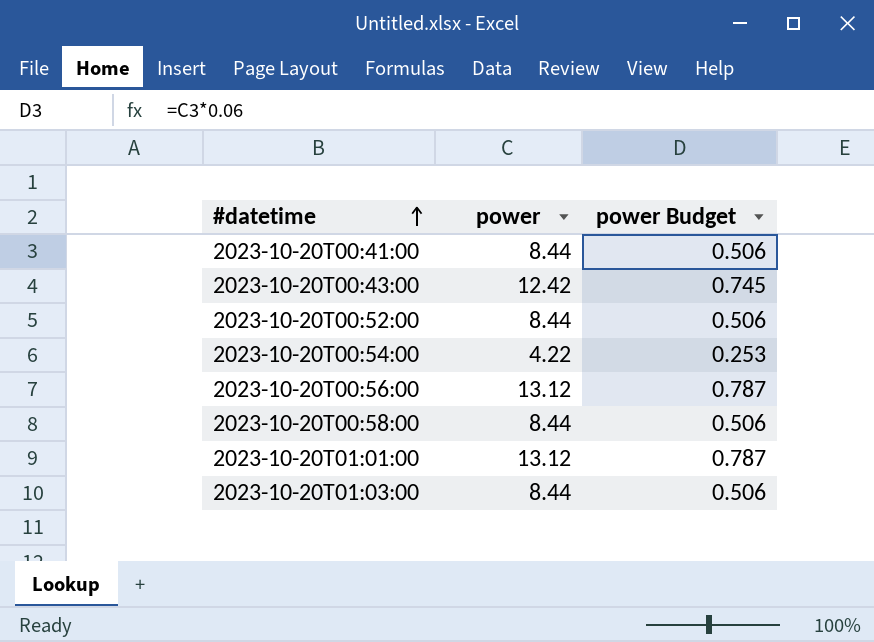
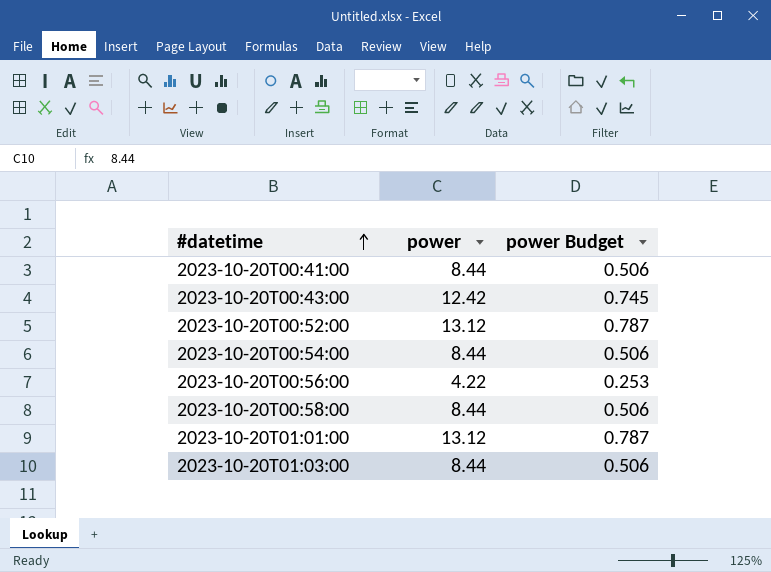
2023-10-20T00:52:00 | power: 8.44 -> 13.12
2023-10-20T00:52:00 | power Budget: 0.506 -> 0.787
2023-10-20T00:54:00 | power: 4.22 -> 8.44
2023-10-20T00:54:00 | power Budget: 0.253 -> 0.506
2023-10-20T00:56:00 | power: 13.12 -> 4.22
2023-10-20T00:56:00 | power Budget: 0.787 -> 0.253

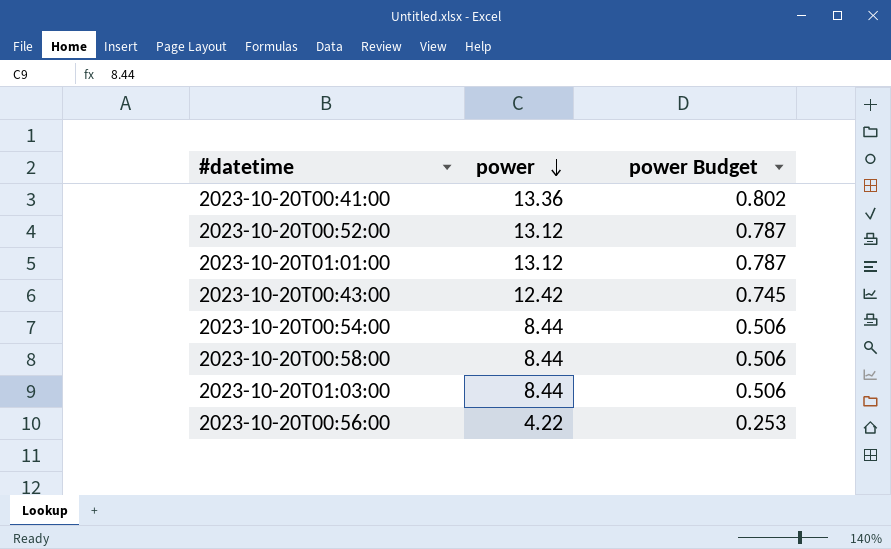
row order: #datetime ascending -> power descending
2023-10-20T00:41:00 | power: 8.44 -> 13.36
2023-10-20T00:41:00 | power Budget: 0.506 -> 0.802

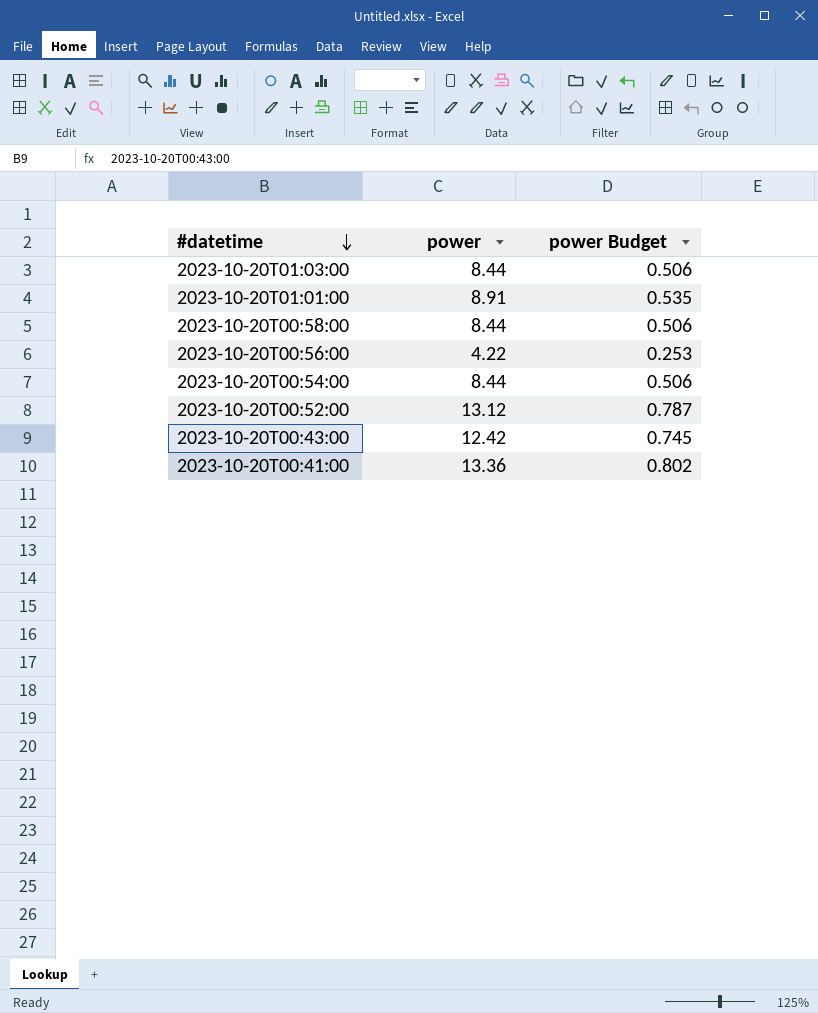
row order: power descending -> #datetime descending
2023-10-20T01:01:00 | power: 13.12 -> 8.91
2023-10-20T01:01:00 | power Budget: 0.787 -> 0.535

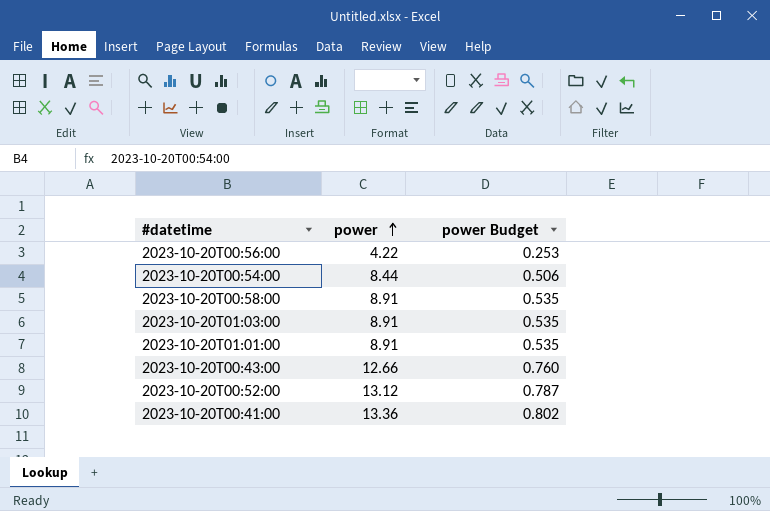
row order: #datetime descending -> power ascending
2023-10-20T00:58:00 | power: 8.44 -> 8.91
2023-10-20T00:58:00 | power Budget: 0.506 -> 0.535
2023-10-20T01:03:00 | power: 8.44 -> 8.91
2023-10-20T01:03:00 | power Budget: 0.506 -> 0.535
2023-10-20T00:43:00 | power: 12.42 -> 12.66
2023-10-20T00:43:00 | power Budget: 0.745 -> 0.760

